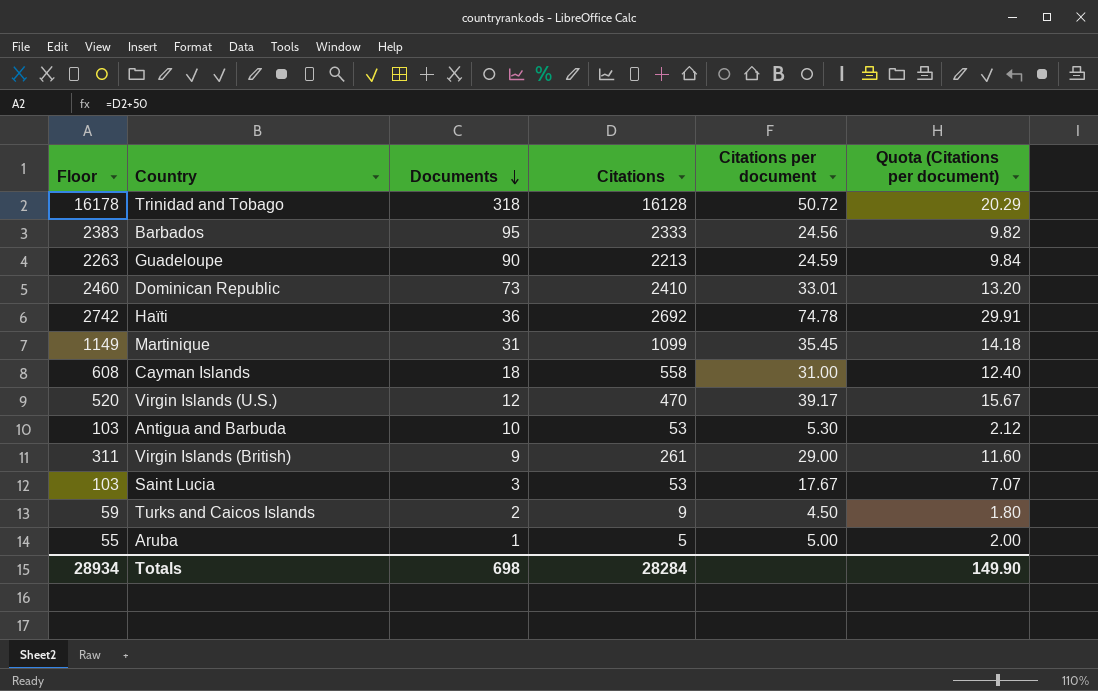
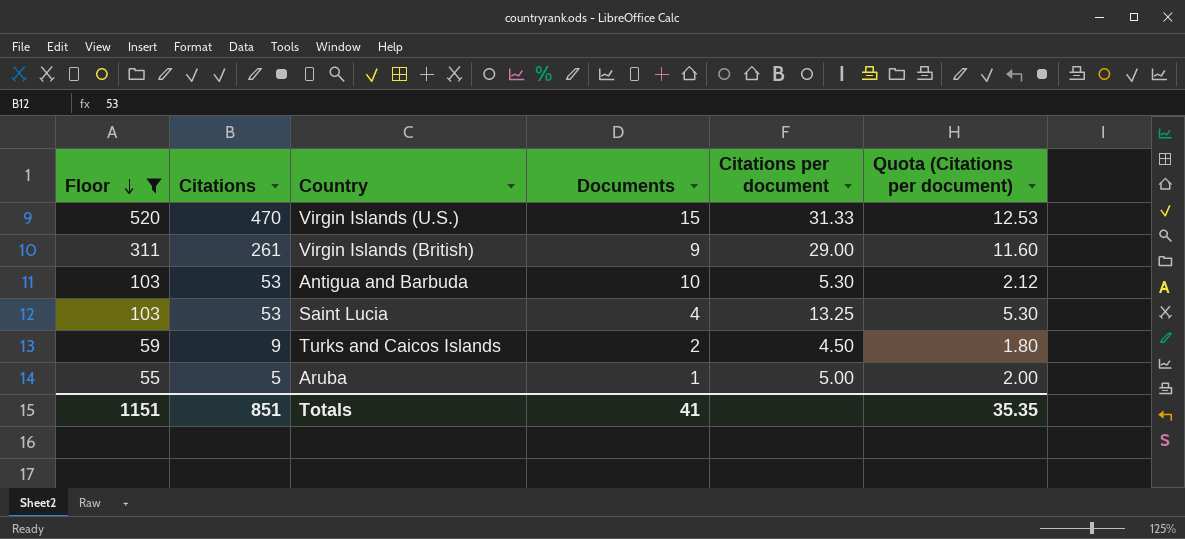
filter: none -> Floor <= 520
row order: Documents descending -> Floor descending
column Citations | position: 4 -> 2
Virgin Islands (U.S.) | Documents: 12 -> 15
Virgin Islands (U.S.) | Citations per document: 39.17 -> 31.33
Virgin Islands (U.S.) | Quota (Citations per document): 15.67 -> 12.53
Saint Lucia | Documents: 3 -> 4
Saint Lucia | Citations per document: 17.67 -> 13.25
Saint Lucia | Quota (Citations per document): 7.07 -> 5.30
Totals | Floor: 28934 -> 1151
Totals | Citations: 28284 -> 851
Totals | Documents: 698 -> 41
Totals | Quota (Citations per document): 149.90 -> 35.35

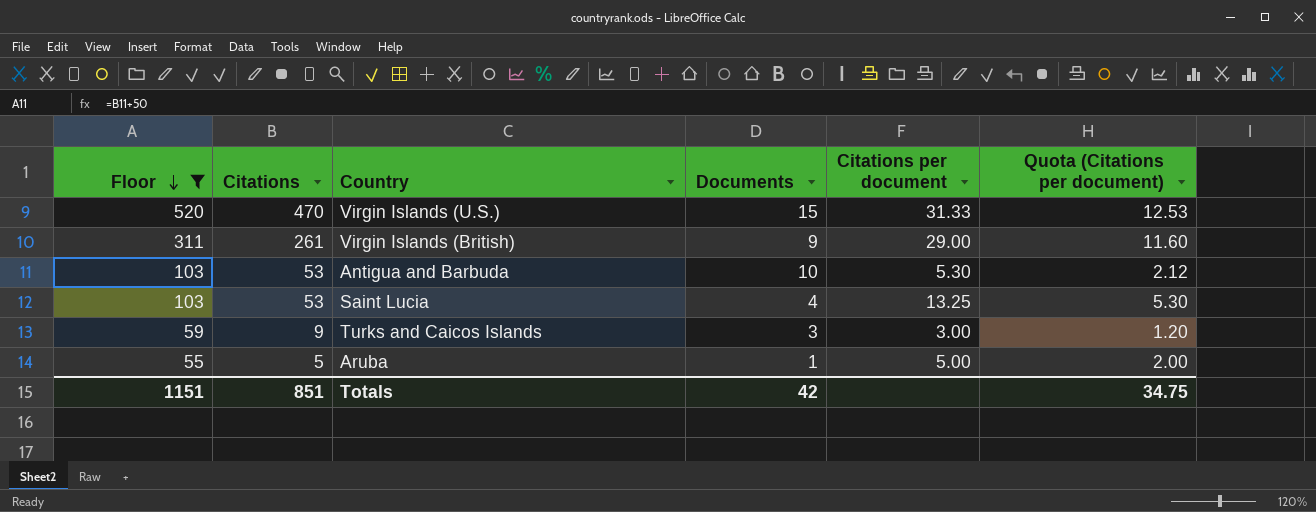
Turks and Caicos Islands | Documents: 2 -> 3
Turks and Caicos Islands | Citations per document: 4.50 -> 3.00
Turks and Caicos Islands | Quota (Citations per document): 1.80 -> 1.20
Totals | Documents: 41 -> 42
Totals | Quota (Citations per document): 35.35 -> 34.75

